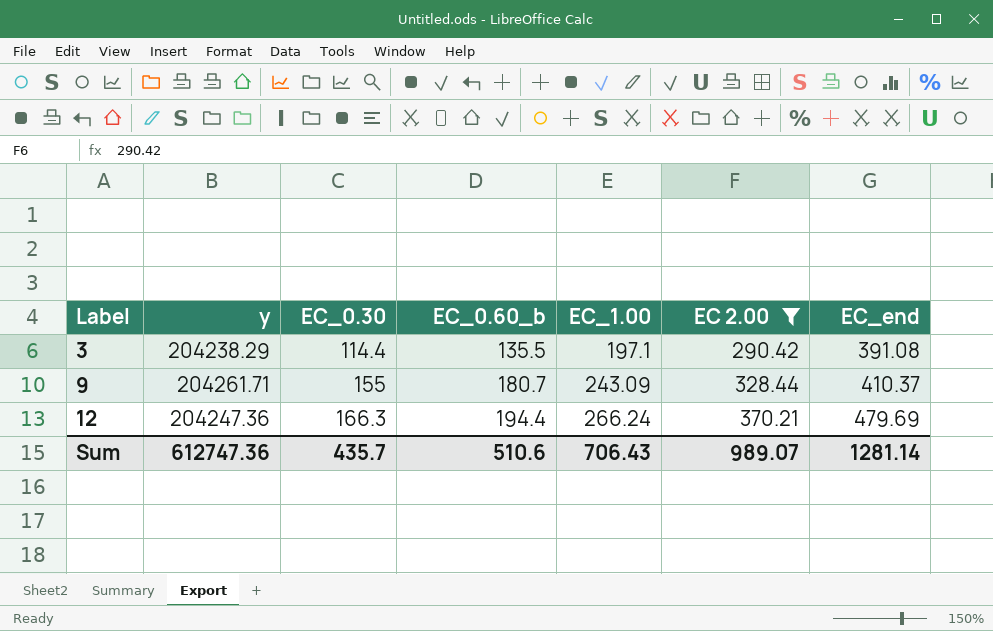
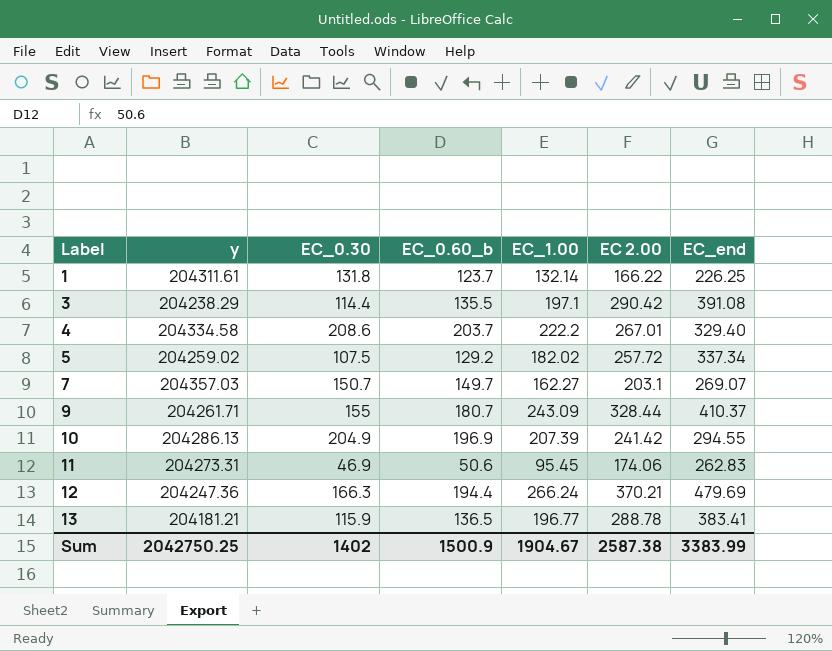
filter: EC 2.00 >= 290.42 -> none
Sum | y: 612747.36 -> 2042750.25
Sum | EC_0.30: 435.7 -> 1402
Sum | EC_0.60_b: 510.6 -> 1500.9
Sum | EC_1.00: 706.43 -> 1904.67
Sum | EC 2.00: 989.07 -> 2587.38
Sum | EC_end: 1281.14 -> 3383.99

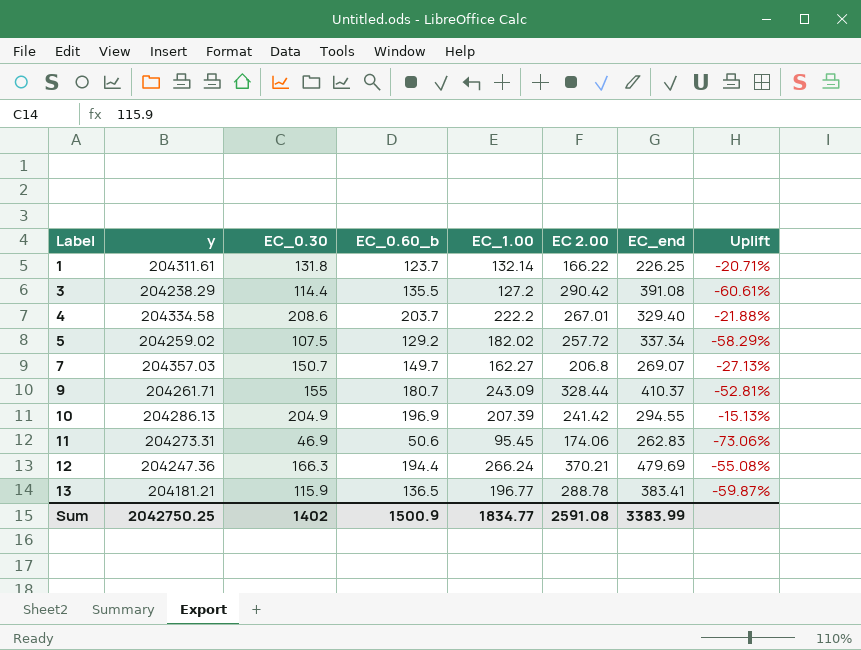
column Uplift | formula: none -> ([EC_0.30] - [EC 2.00]) / [EC 2.00]
3 | EC_1.00: 197.1 -> 127.2
7 | EC 2.00: 203.1 -> 206.8
Sum | EC_1.00: 1904.67 -> 1834.77
Sum | EC 2.00: 2587.38 -> 2591.08

